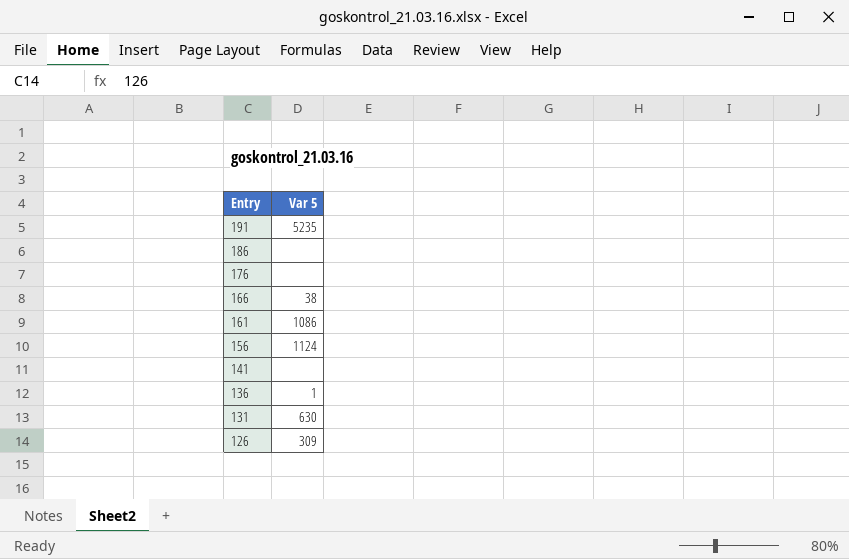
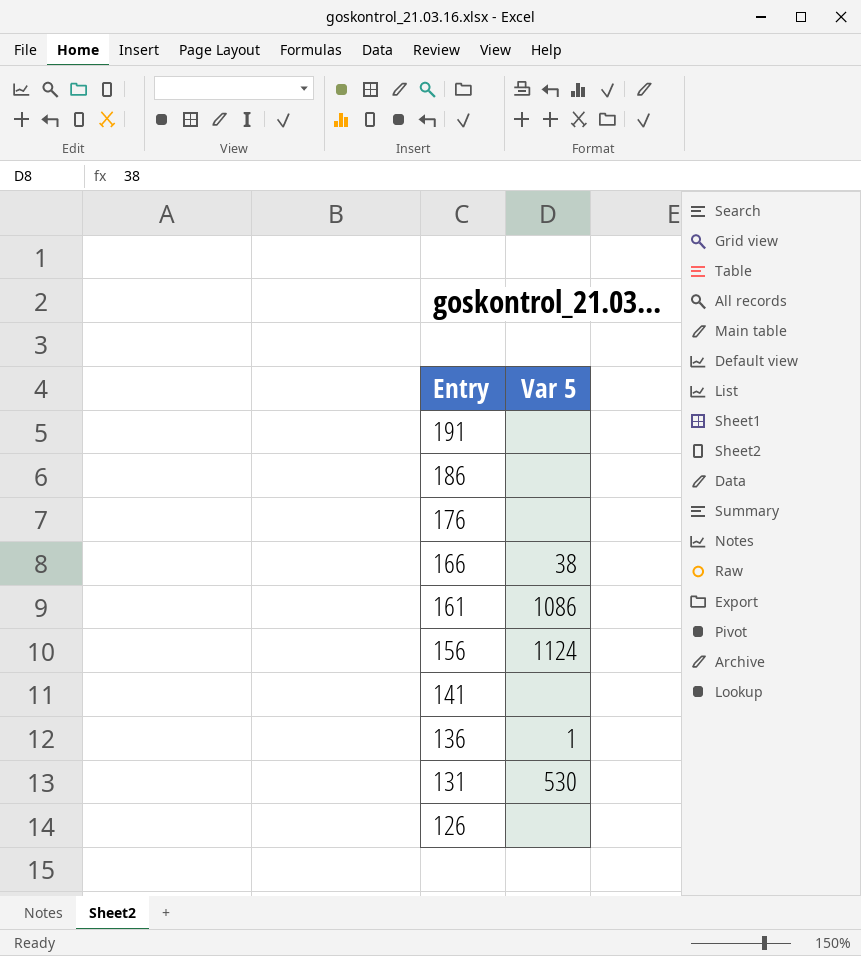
191 | Var 5: 5235 -> none
131 | Var 5: 630 -> 530
126 | Var 5: 309 -> none

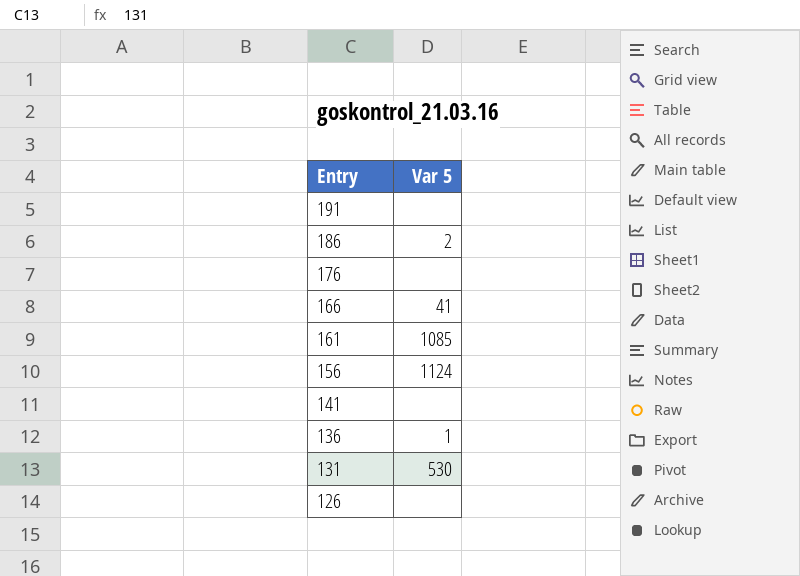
186 | Var 5: none -> 2
166 | Var 5: 38 -> 41
161 | Var 5: 1086 -> 1085

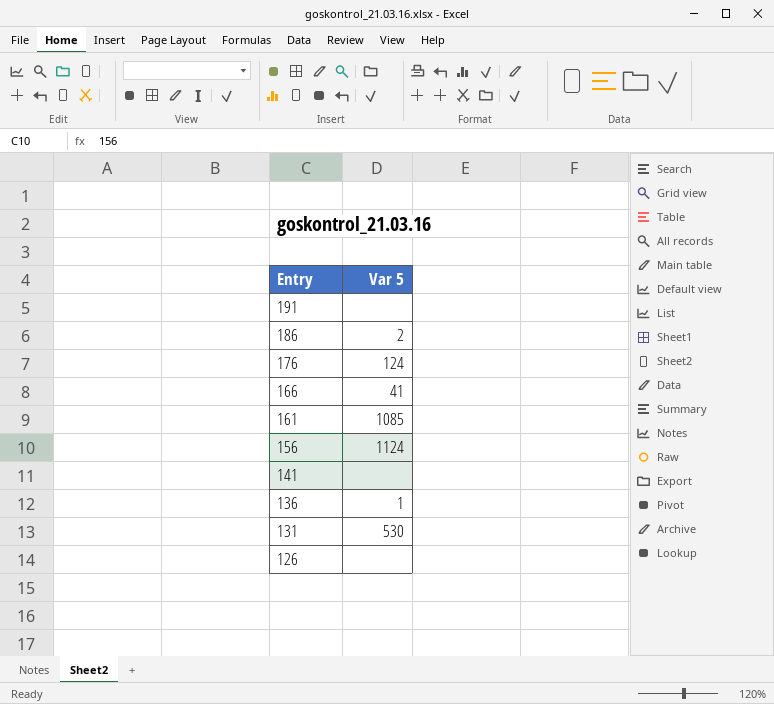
176 | Var 5: none -> 124

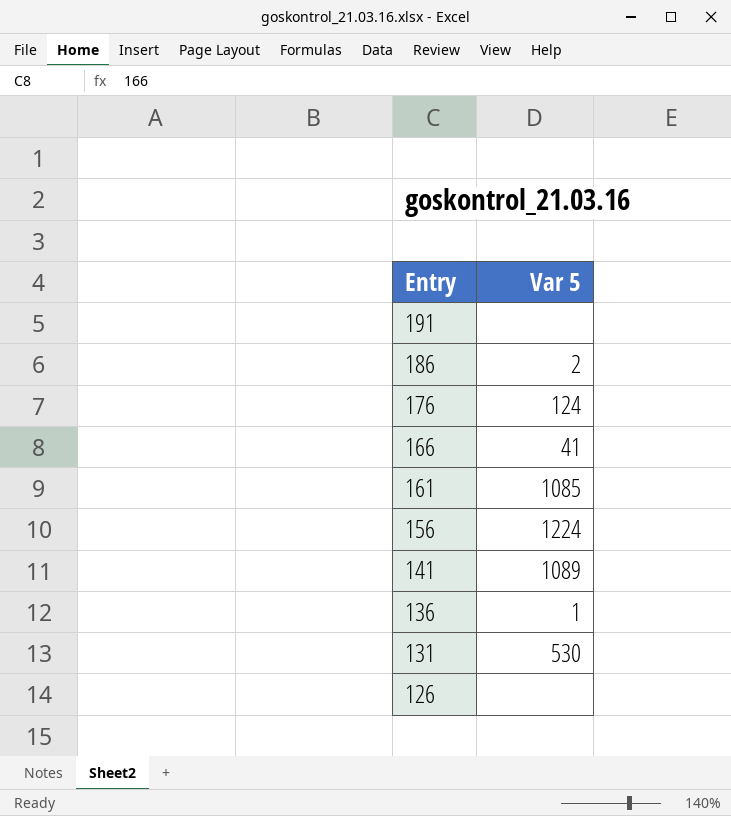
156 | Var 5: 1124 -> 1224
141 | Var 5: none -> 1089

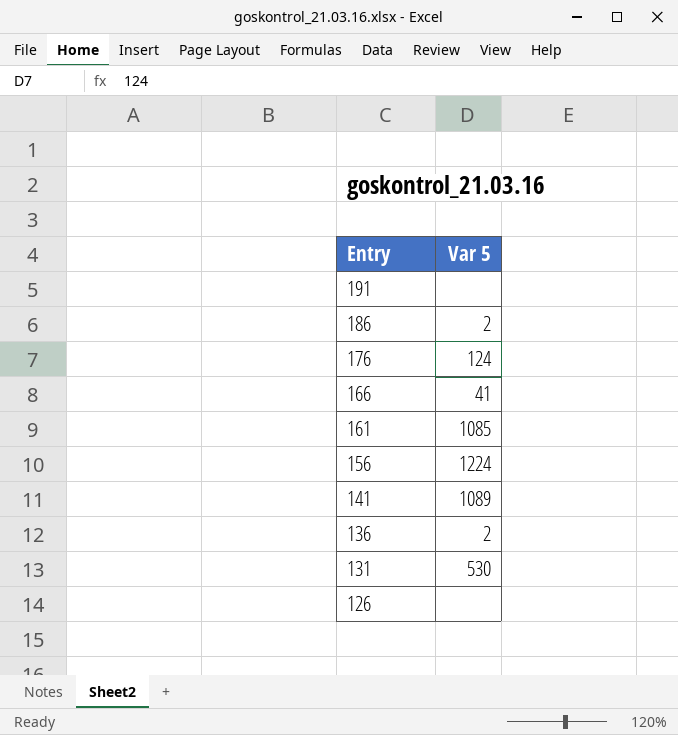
136 | Var 5: 1 -> 2

